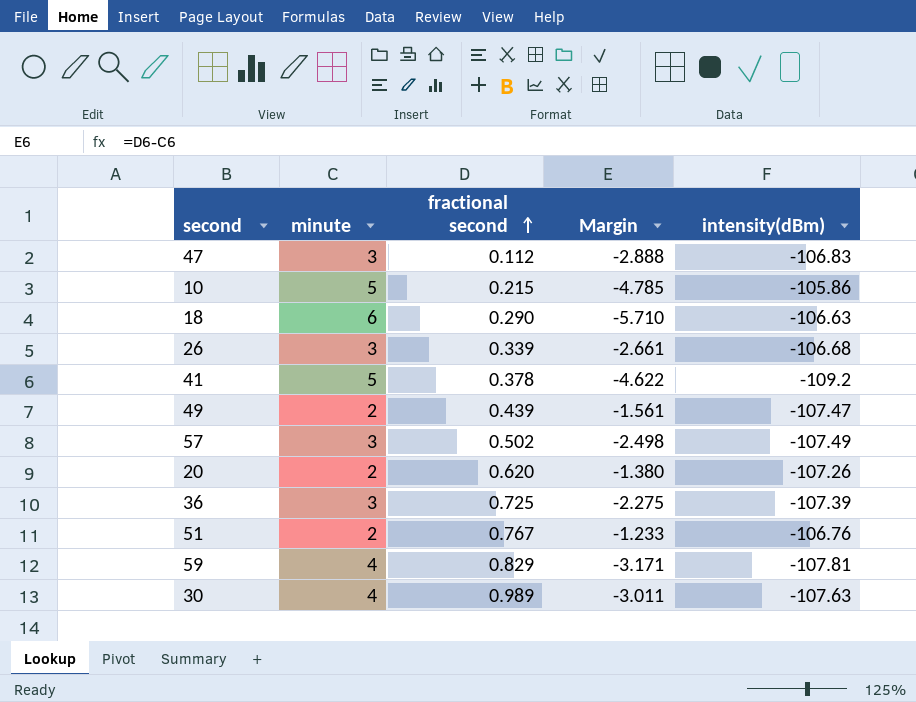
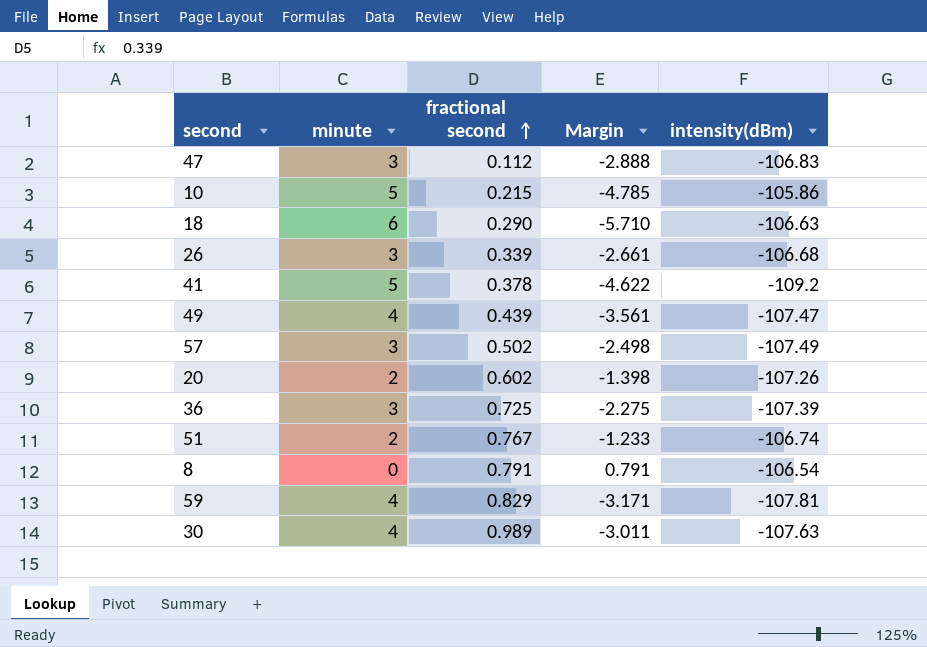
49 | minute: 2 -> 4
49 | Margin: -1.561 -> -3.561
20 | fractional second: 0.620 -> 0.602
20 | Margin: -1.380 -> -1.398
51 | intensity(dBm): -106.76 -> -106.74
row 8: none -> 0 | 0.791 | 0.791 | -106.54

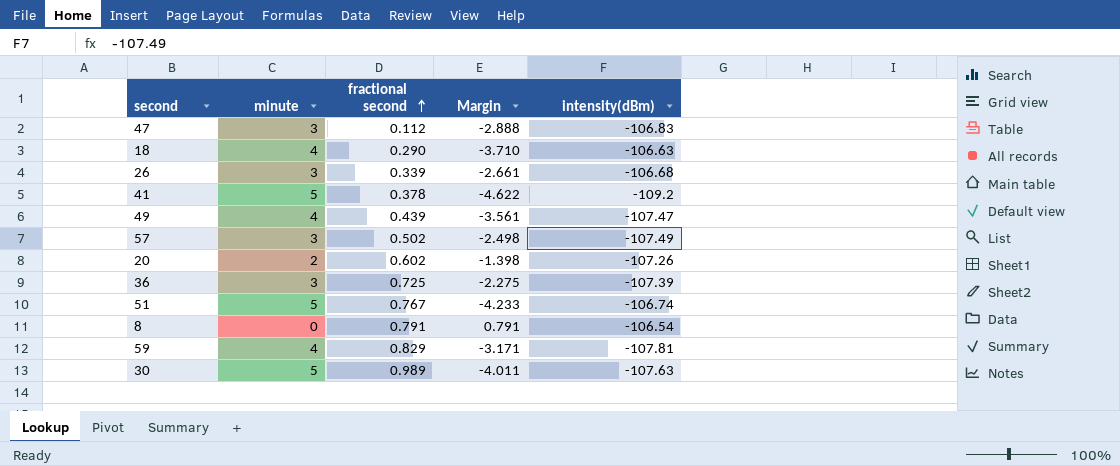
row 10: 5 | 0.215 | -4.785 | -105.86 -> none
18 | minute: 6 -> 4
18 | Margin: -5.710 -> -3.710
51 | minute: 2 -> 5
51 | Margin: -1.233 -> -4.233
30 | minute: 4 -> 5
30 | Margin: -3.011 -> -4.011

